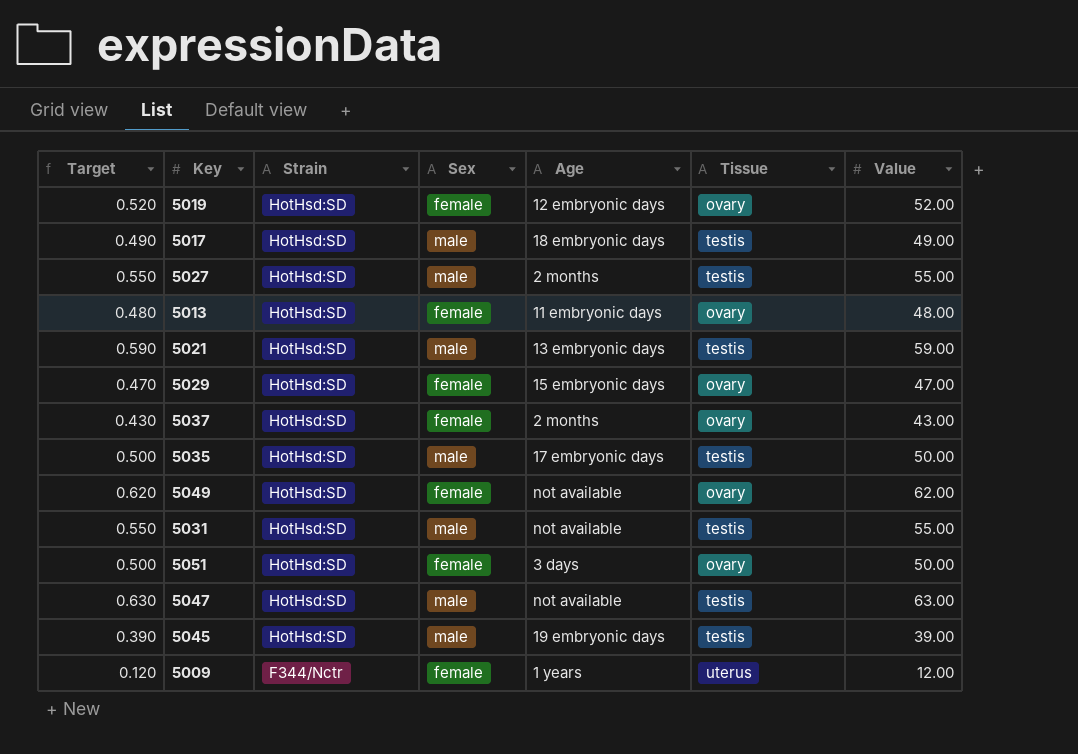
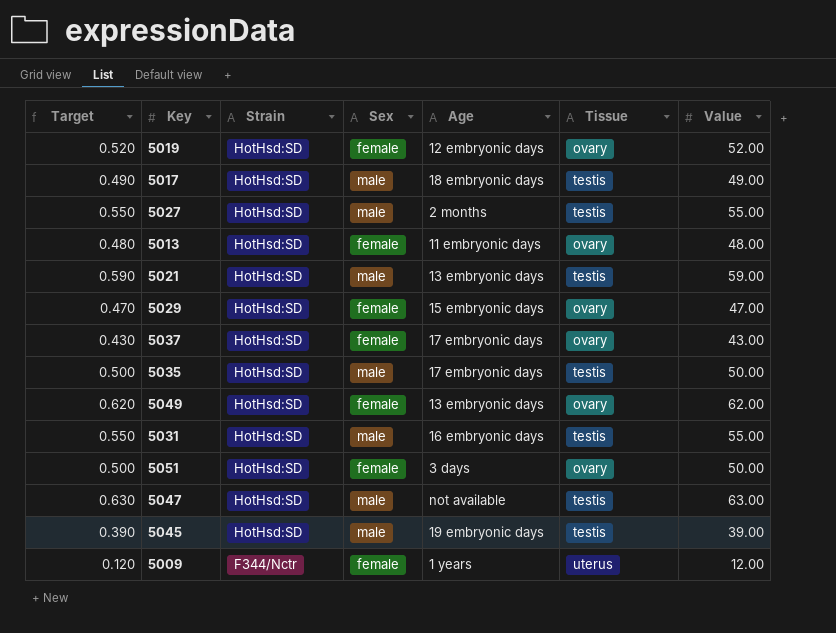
5037 | Age: 2 months -> 17 embryonic days
5049 | Age: not available -> 13 embryonic days
5031 | Age: not available -> 16 embryonic days

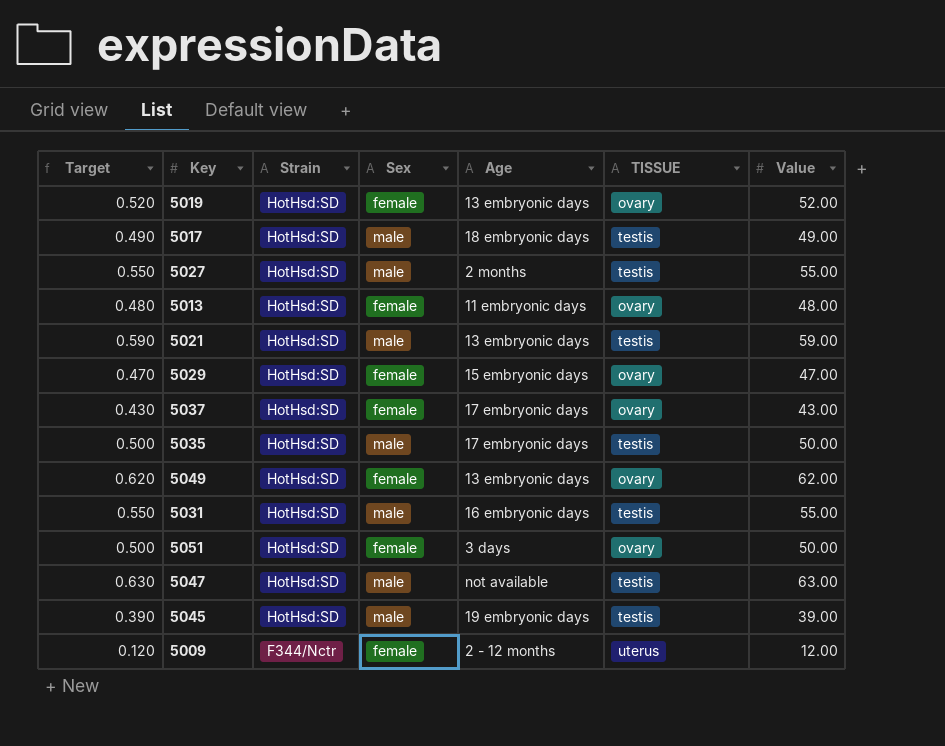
column name: Tissue -> TISSUE
5019 | Age: 12 embryonic days -> 13 embryonic days
5009 | Age: 1 years -> 2 - 12 months

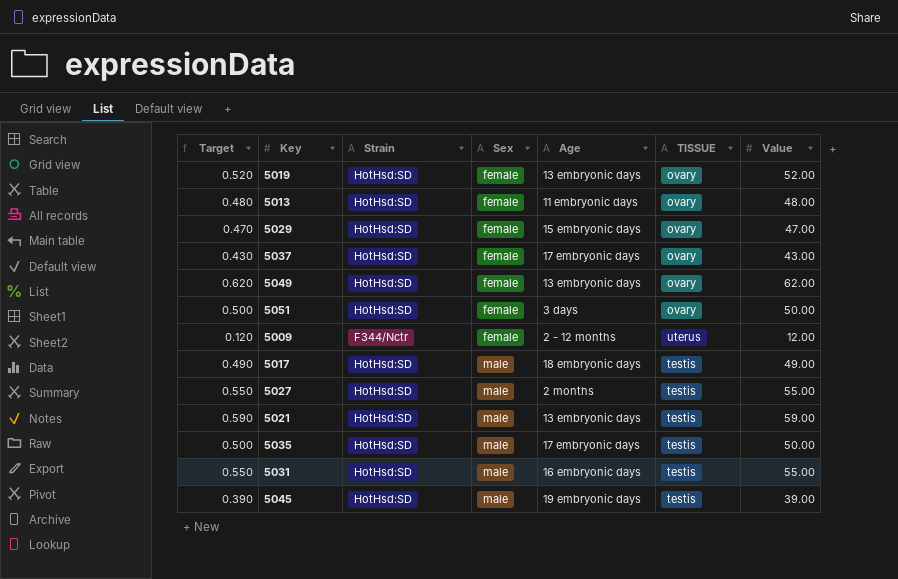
row order: Strain descending -> Sex ascending
row 5047: 0.630 | HotHsd:SD | male | not available | testis | 63.00 -> none

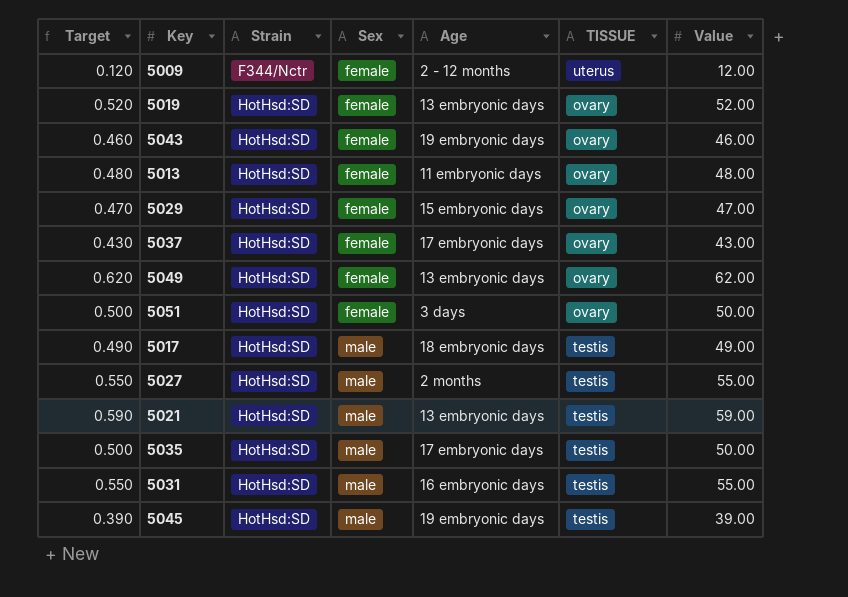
row order: Sex ascending -> Strain ascending
row 5043: none -> 0.460 | HotHsd:SD | female | 19 embryonic days | ovary | 46.00

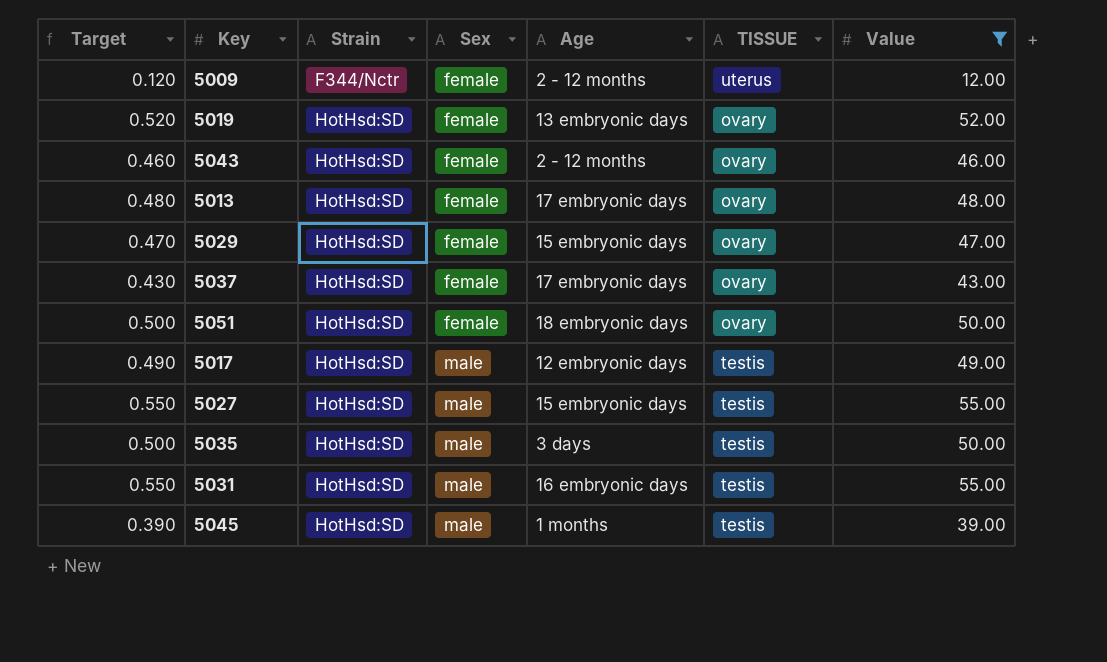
filter: none -> Value <= 55.00
5043 | Age: 19 embryonic days -> 2 - 12 months
5013 | Age: 11 embryonic days -> 17 embryonic days
5051 | Age: 3 days -> 18 embryonic days
5017 | Age: 18 embryonic days -> 12 embryonic days
5027 | Age: 2 months -> 15 embryonic days
5035 | Age: 17 embryonic days -> 3 days
5045 | Age: 19 embryonic days -> 1 months

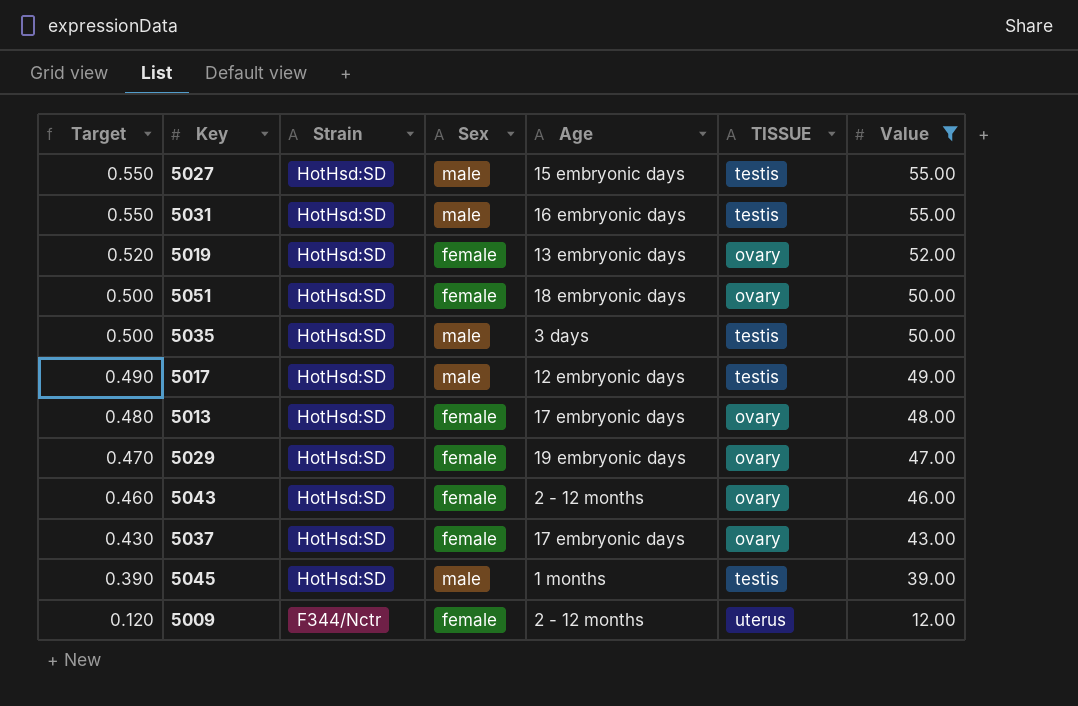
row order: Strain ascending -> Target descending
5029 | Age: 15 embryonic days -> 19 embryonic days

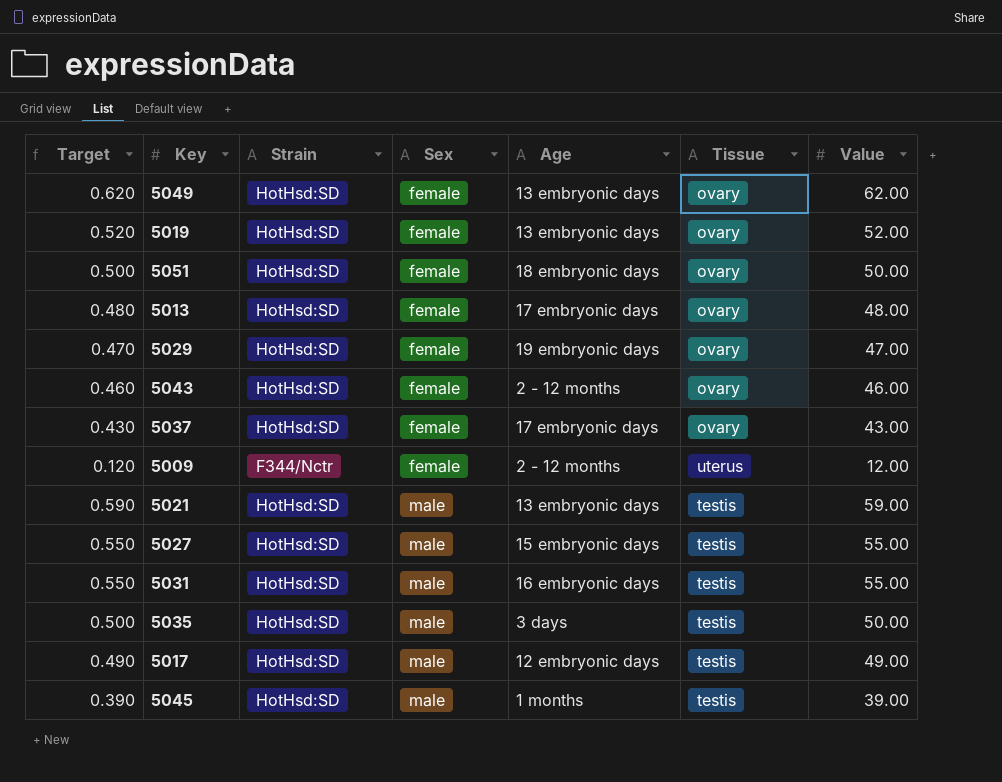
filter: Value <= 55.00 -> none
row order: Target descending -> Sex ascending
column name: TISSUE -> Tissue

